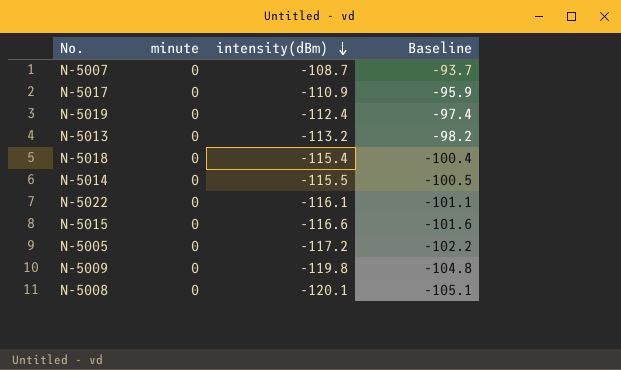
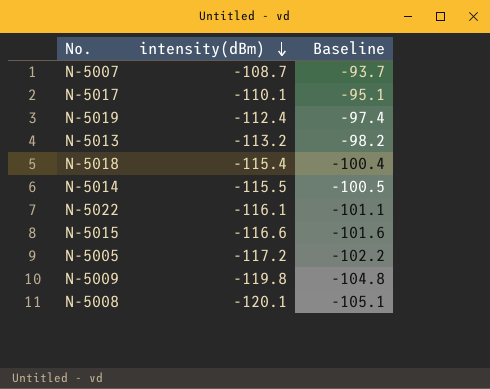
column minute | position: 2 -> none
N-5017 | intensity(dBm): -110.9 -> -110.1
N-5017 | Baseline: -95.9 -> -95.1

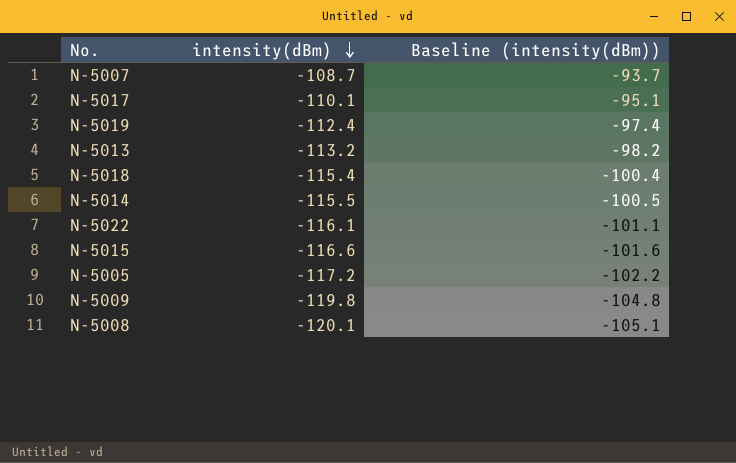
column name: Baseline -> Baseline (intensity(dBm))

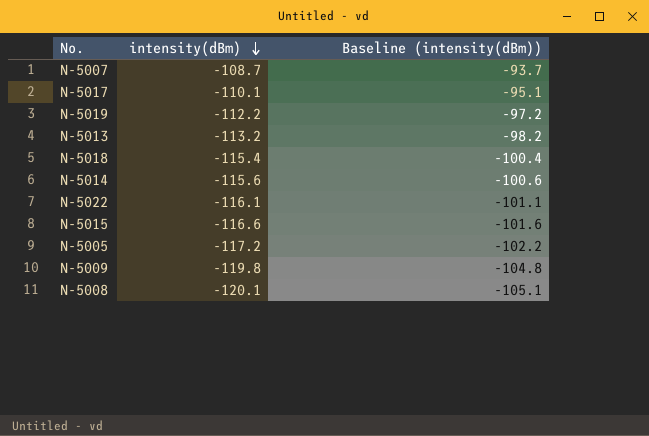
N-5019 | intensity(dBm): -112.4 -> -112.2
N-5019 | Baseline (intensity(dBm)): -97.4 -> -97.2
N-5014 | intensity(dBm): -115.5 -> -115.6
N-5014 | Baseline (intensity(dBm)): -100.5 -> -100.6

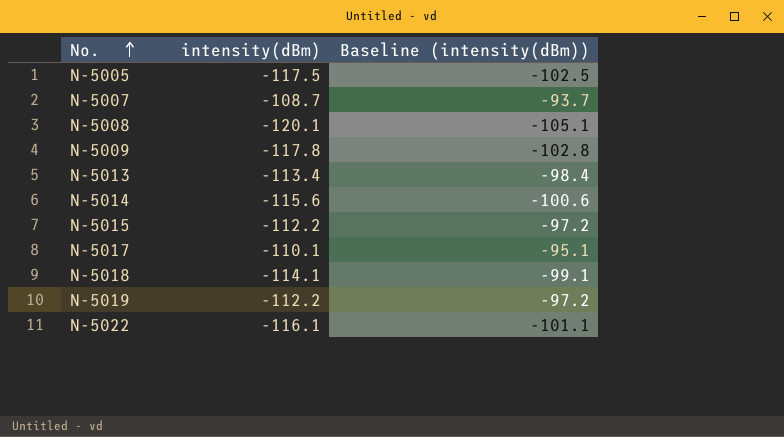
row order: intensity(dBm) descending -> No. ascending
N-5005 | intensity(dBm): -117.2 -> -117.5
N-5005 | Baseline (intensity(dBm)): -102.2 -> -102.5
N-5009 | intensity(dBm): -119.8 -> -117.8
N-5009 | Baseline (intensity(dBm)): -104.8 -> -102.8
N-5013 | intensity(dBm): -113.2 -> -113.4
N-5013 | Baseline (intensity(dBm)): -98.2 -> -98.4
N-5015 | intensity(dBm): -116.6 -> -112.2
N-5015 | Baseline (intensity(dBm)): -101.6 -> -97.2
N-5018 | intensity(dBm): -115.4 -> -114.1
N-5018 | Baseline (intensity(dBm)): -100.4 -> -99.1

